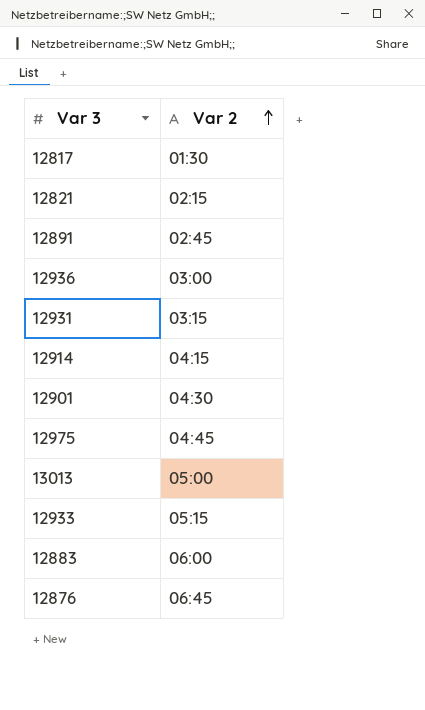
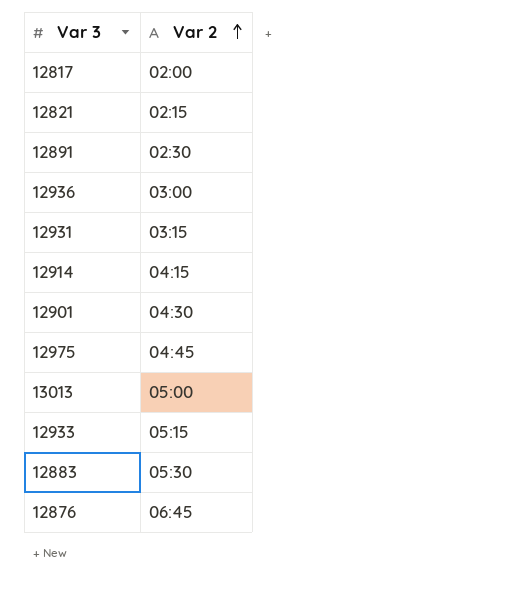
12817 | Var 2: 01:30 -> 02:00
12891 | Var 2: 02:45 -> 02:30
12883 | Var 2: 06:00 -> 05:30

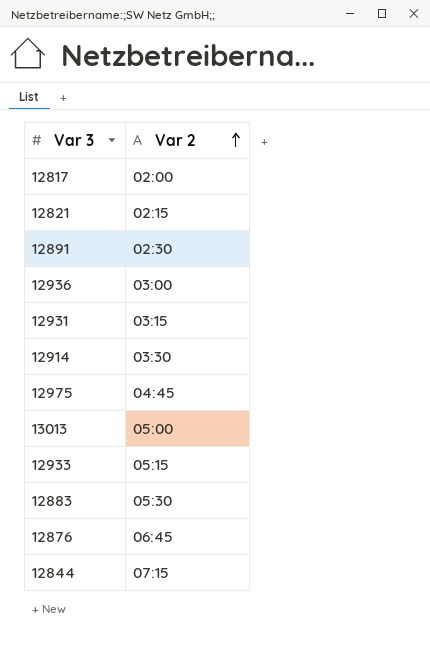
row 12901: 04:30 -> none
12914 | Var 2: 04:15 -> 03:30
row 12844: none -> 07:15

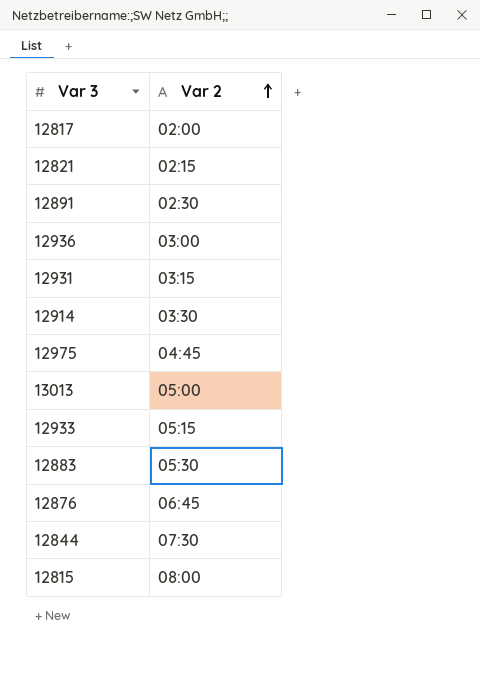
12844 | Var 2: 07:15 -> 07:30
row 12815: none -> 08:00

